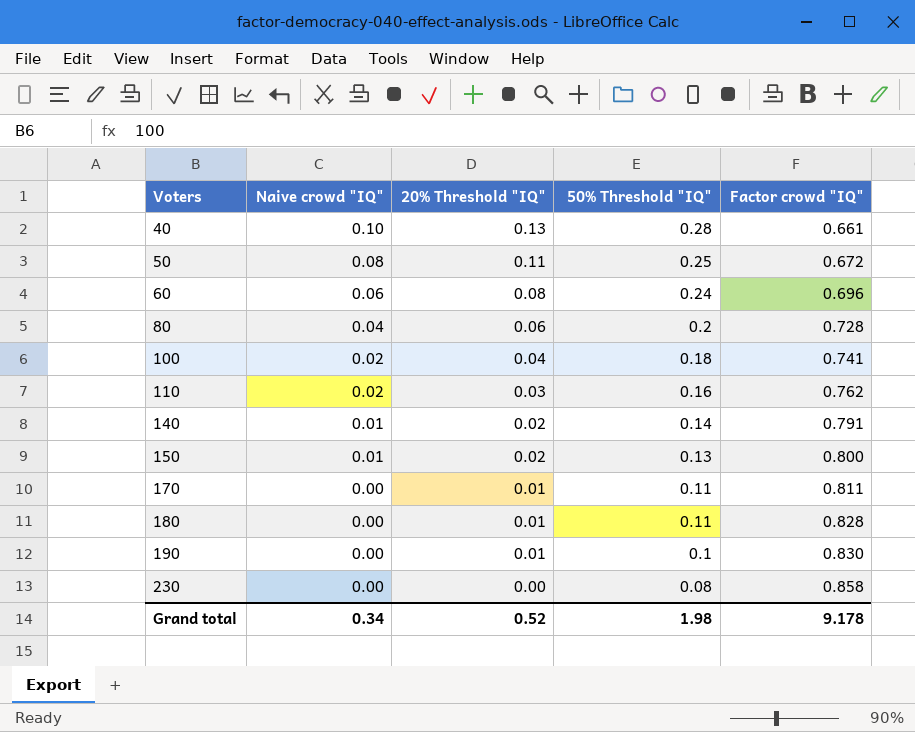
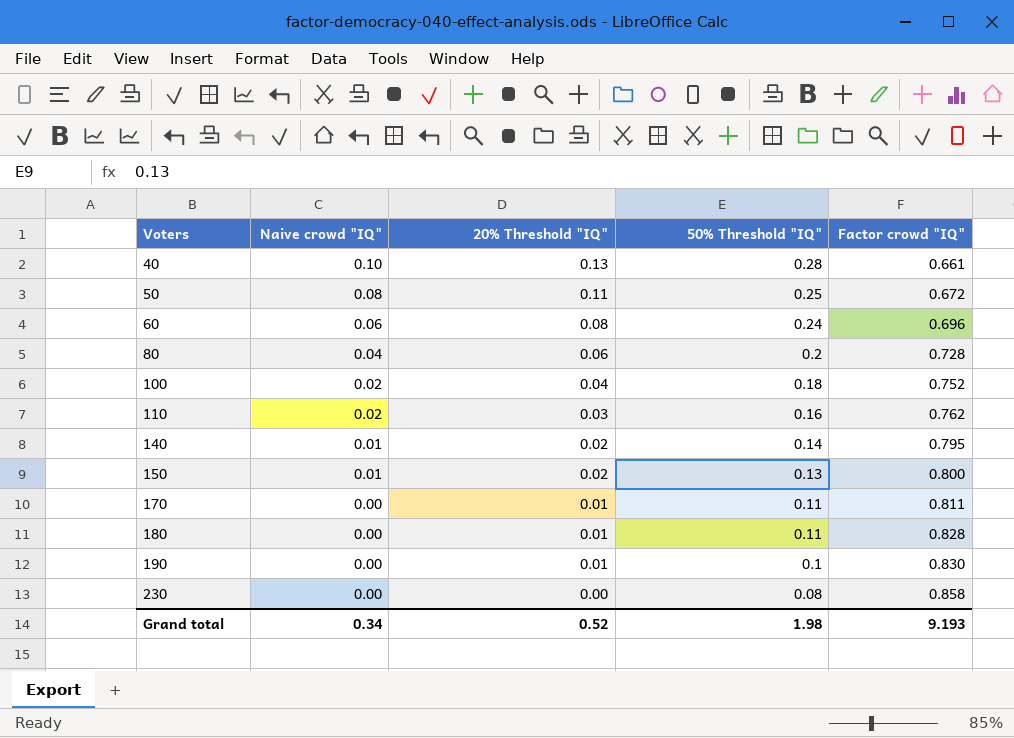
100 | Factor crowd "IQ": 0.741 -> 0.752
140 | Factor crowd "IQ": 0.791 -> 0.795
Grand total | Factor crowd "IQ": 9.178 -> 9.193

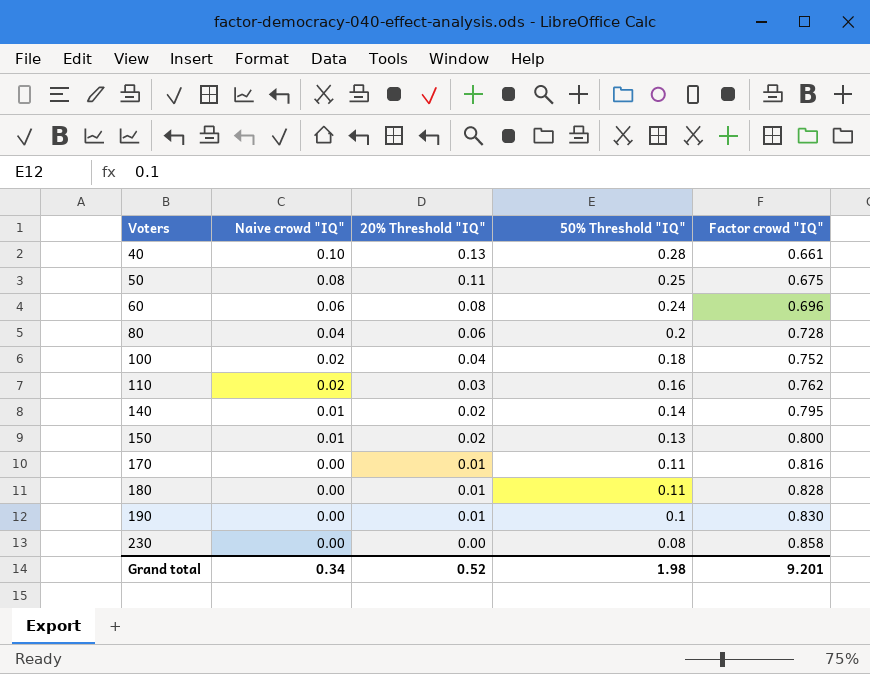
50 | Factor crowd "IQ": 0.672 -> 0.675
170 | Factor crowd "IQ": 0.811 -> 0.816
Grand total | Factor crowd "IQ": 9.193 -> 9.201

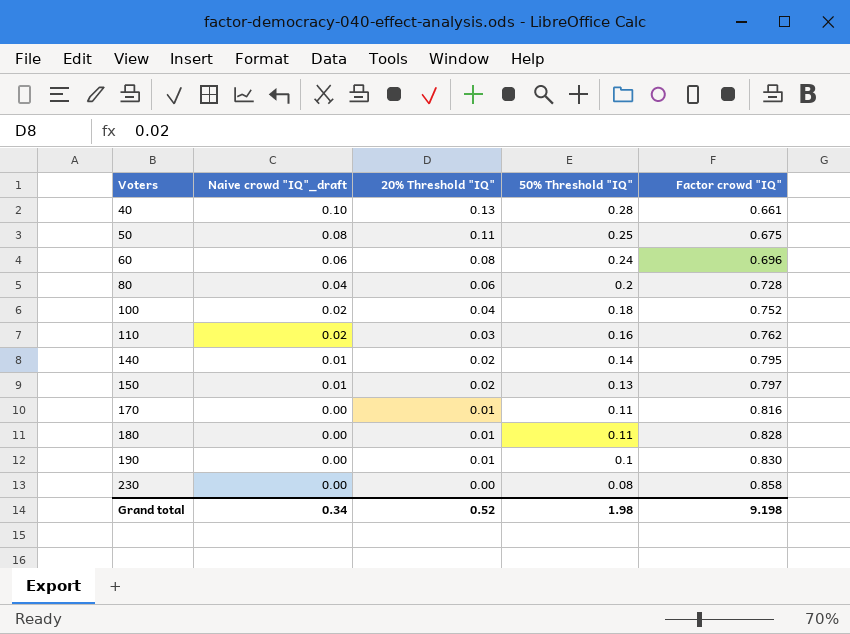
column name: Naive crowd "IQ" -> Naive crowd "IQ"_draft
150 | Factor crowd "IQ": 0.800 -> 0.797
Grand total | Factor crowd "IQ": 9.201 -> 9.198

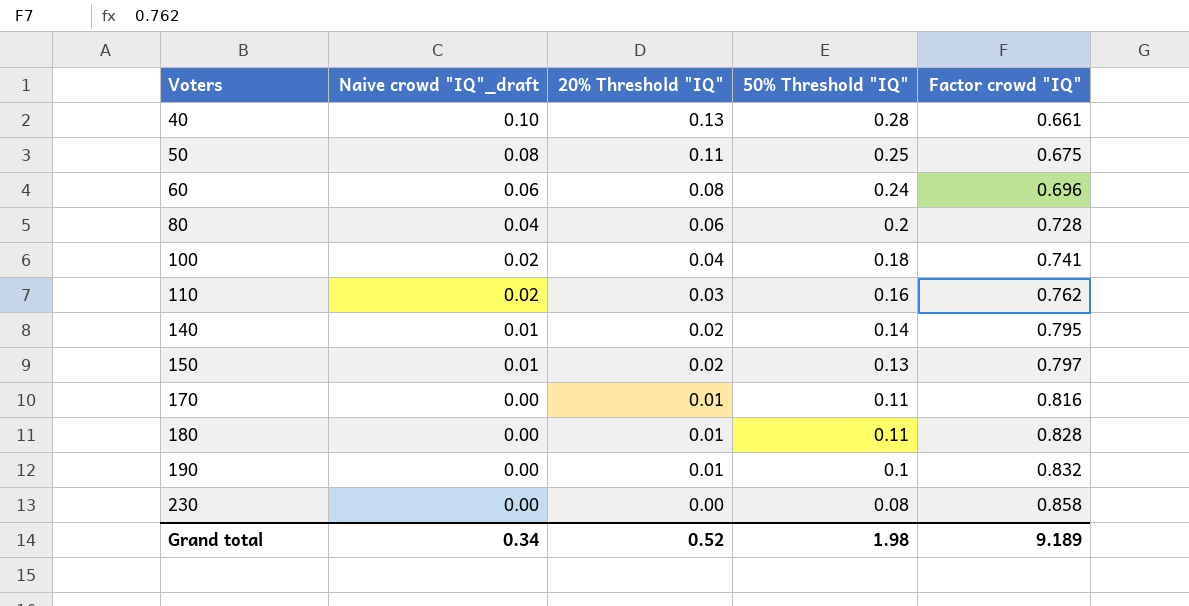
100 | Factor crowd "IQ": 0.752 -> 0.741
190 | Factor crowd "IQ": 0.830 -> 0.832
Grand total | Factor crowd "IQ": 9.198 -> 9.189

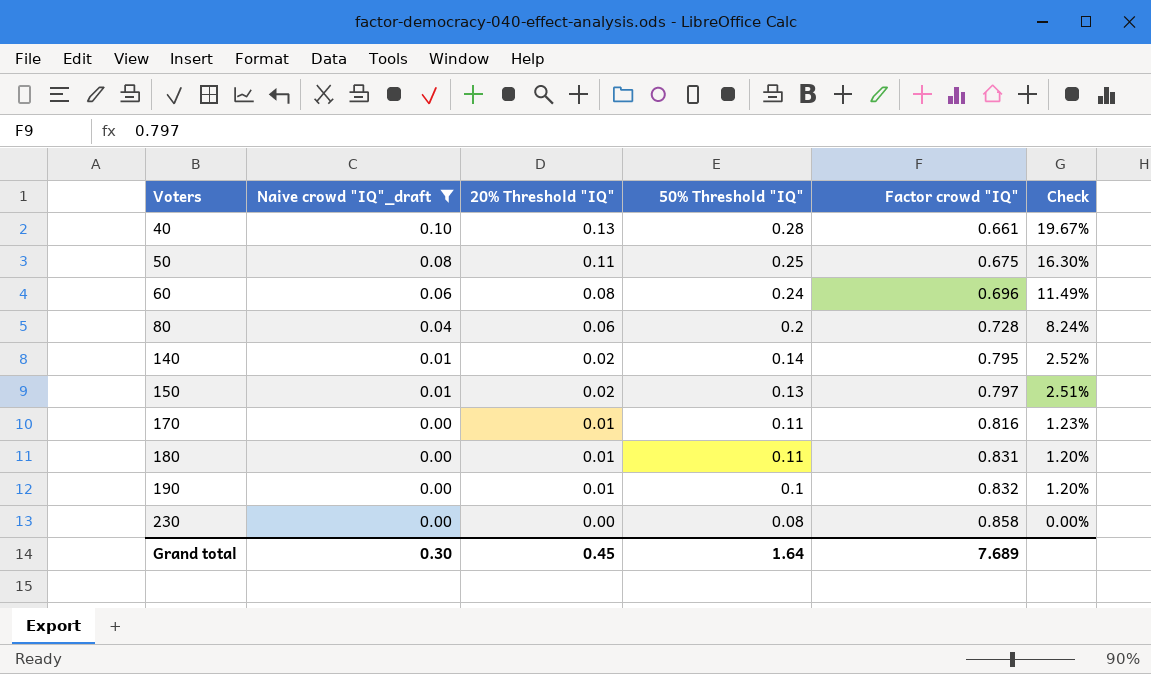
filter: none -> Naive crowd "IQ"_draft != 0.02
column Check | formula: none -> [20% Threshold "IQ"] / [Factor crowd "IQ"]
180 | Factor crowd "IQ": 0.828 -> 0.831
Grand total | Naive crowd "IQ"_draft: 0.34 -> 0.30
Grand total | 20% Threshold "IQ": 0.52 -> 0.45
Grand total | 50% Threshold "IQ": 1.98 -> 1.64
Grand total | Factor crowd "IQ": 9.189 -> 7.689

